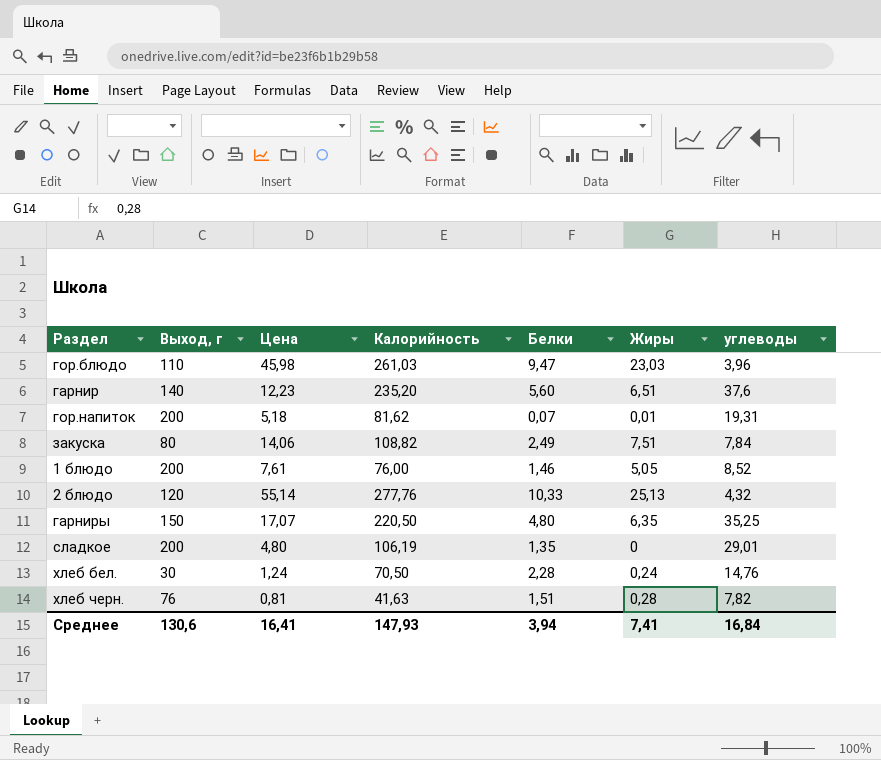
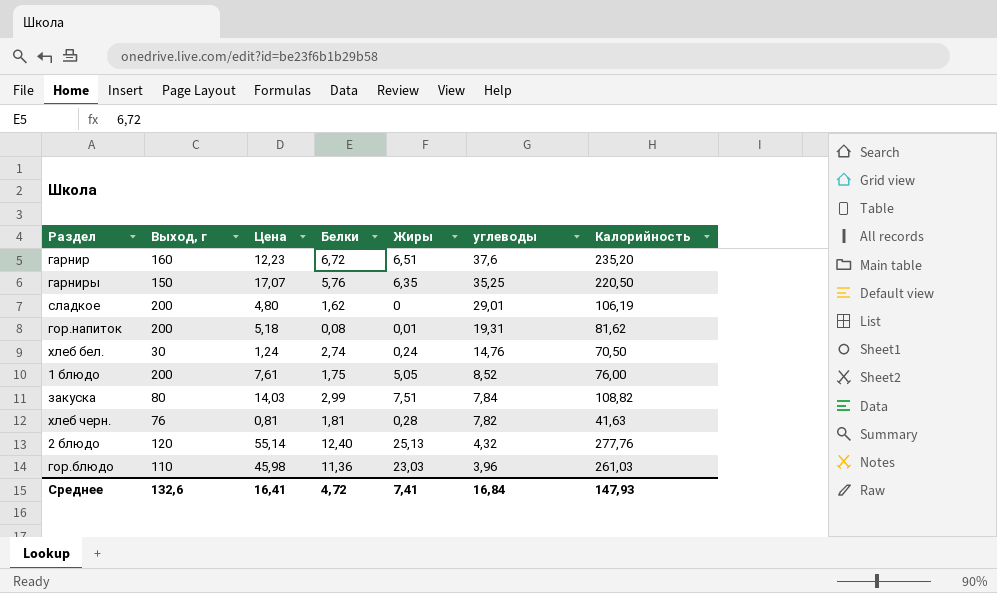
row order: none -> углеводы descending
column Калорийность | position: 4 -> 7
гарнир | Выход, г: 140 -> 160
гарнир | Белки: 5,60 -> 6,72
гарниры | Белки: 4,80 -> 5,76
сладкое | Белки: 1,35 -> 1,62
гор.напиток | Белки: 0,07 -> 0,08
хлеб бел. | Белки: 2,28 -> 2,74
1 блюдо | Белки: 1,46 -> 1,75
закуска | Цена: 14,06 -> 14,03
закуска | Белки: 2,49 -> 2,99
хлеб черн. | Белки: 1,51 -> 1,81
2 блюдо | Белки: 10,33 -> 12,40
гор.блюдо | Белки: 9,47 -> 11,36
Среднее | Выход, г: 130,6 -> 132,6
Среднее | Белки: 3,94 -> 4,72

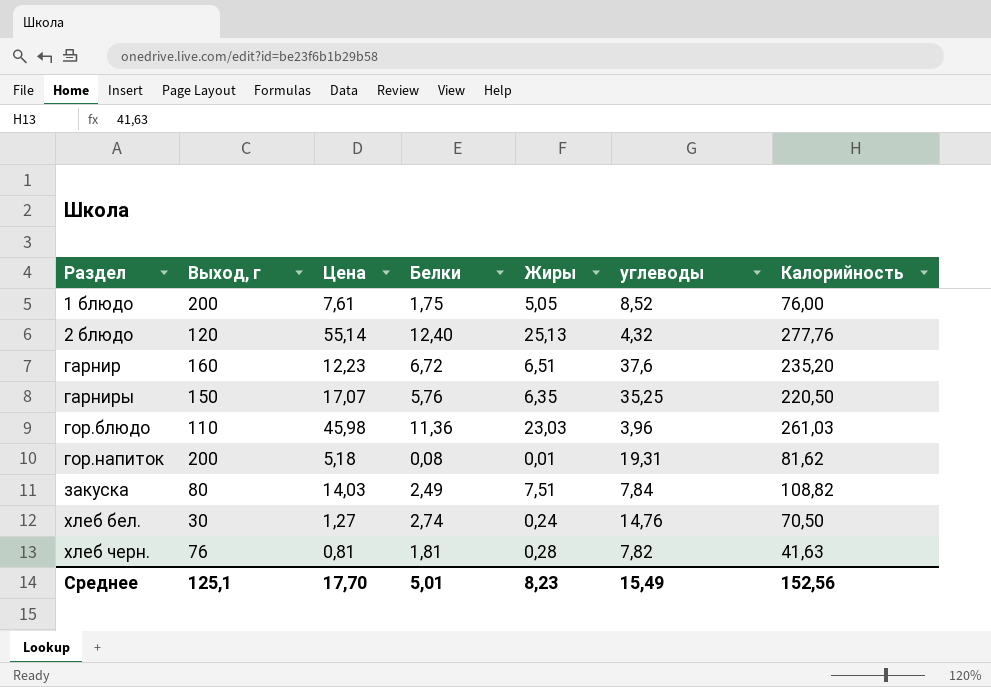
row order: углеводы descending -> Раздел ascending
row сладкое: 200 | 4,80 | 1,62 | 0 | 29,01 | 106,19 -> none
закуска | Белки: 2,99 -> 2,49
хлеб бел. | Цена: 1,24 -> 1,27
Среднее | Выход, г: 132,6 -> 125,1
Среднее | Цена: 16,41 -> 17,70
Среднее | Белки: 4,72 -> 5,01
Среднее | Жиры: 7,41 -> 8,23
Среднее | углеводы: 16,84 -> 15,49
Среднее | Калорийность: 147,93 -> 152,56

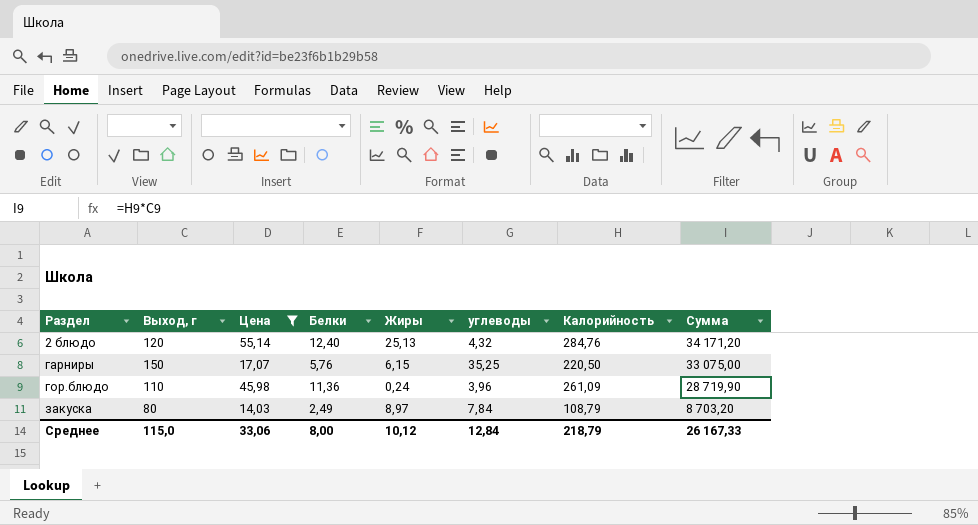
filter: none -> Цена >= 14,03
column Сумма | formula: none -> [Выход, г] * [Калорийность]
2 блюдо | Калорийность: 277,76 -> 284,76
гарниры | Жиры: 6,35 -> 6,15
гор.блюдо | Жиры: 23,03 -> 0,24
гор.блюдо | Калорийность: 261,03 -> 261,09
закуска | Жиры: 7,51 -> 8,97
закуска | Калорийность: 108,82 -> 108,79
Среднее | Выход, г: 125,1 -> 115,0
Среднее | Цена: 17,70 -> 33,06
Среднее | Белки: 5,01 -> 8,00
Среднее | Жиры: 8,23 -> 10,12
Среднее | углеводы: 15,49 -> 12,84
Среднее | Калорийность: 152,56 -> 218,79

